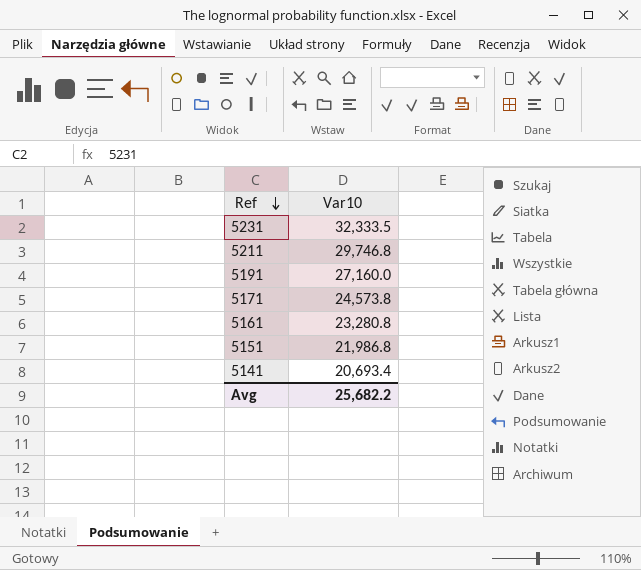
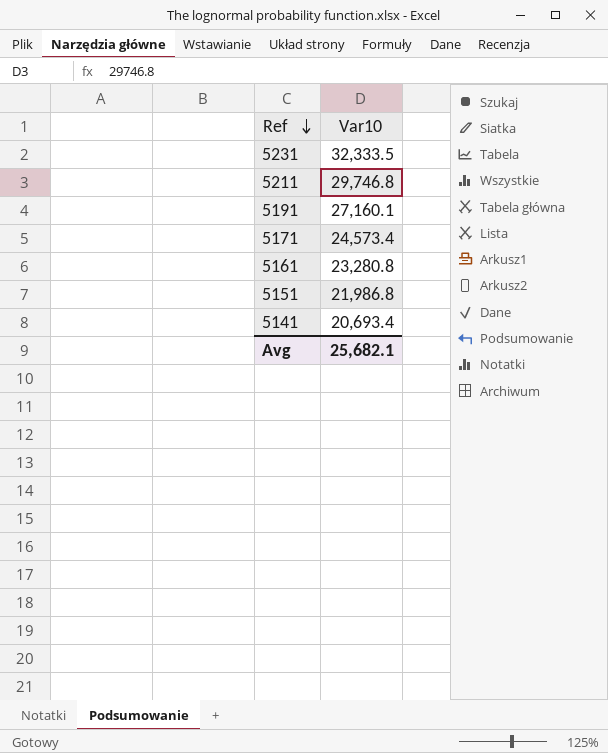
5191 | Var10: 27,160.0 -> 27,160.1
5171 | Var10: 24,573.8 -> 24,573.4
Avg | Var10: 25,682.2 -> 25,682.1

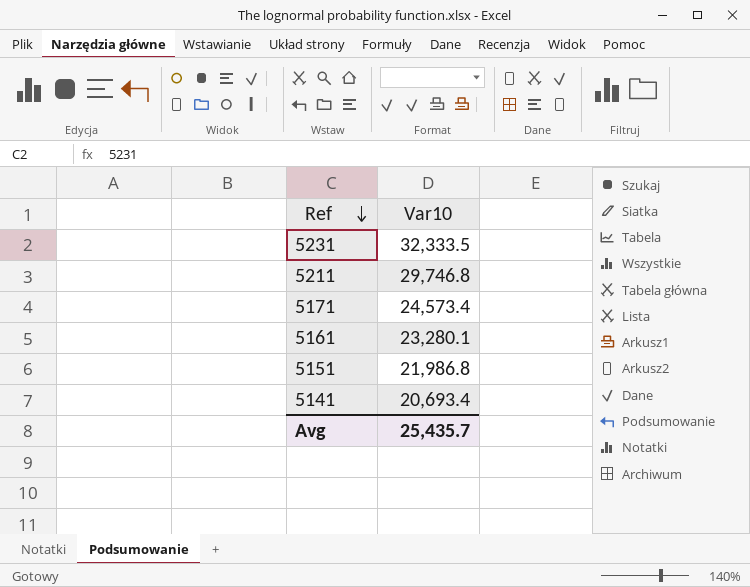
row 5191: 27,160.1 -> none
5161 | Var10: 23,280.8 -> 23,280.1
Avg | Var10: 25,682.1 -> 25,435.7

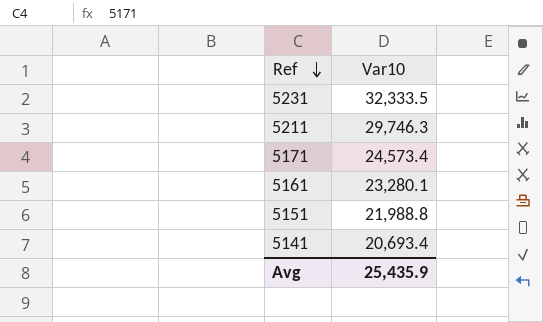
5211 | Var10: 29,746.8 -> 29,746.3
5151 | Var10: 21,986.8 -> 21,988.8
Avg | Var10: 25,435.7 -> 25,435.9

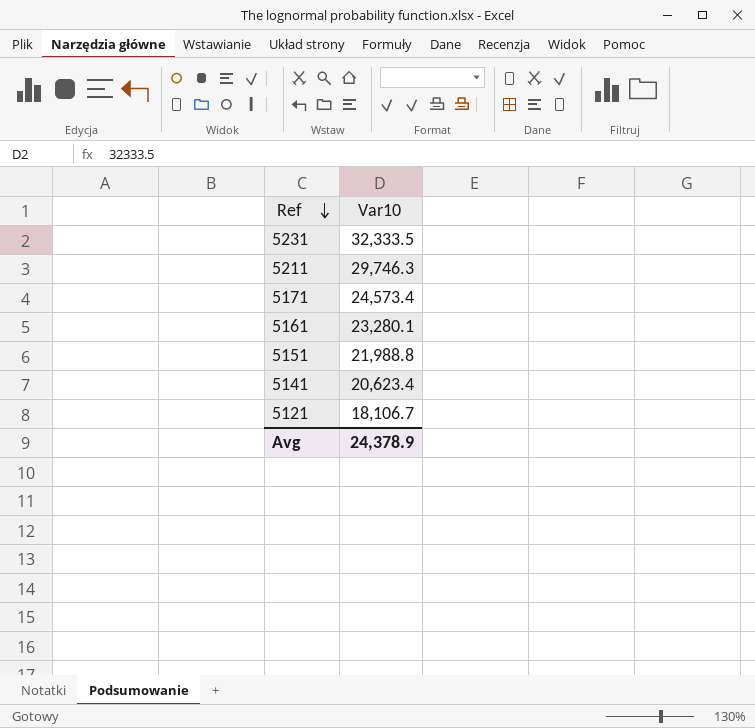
5141 | Var10: 20,693.4 -> 20,623.4
row 5121: none -> 18,106.7
Avg | Var10: 25,435.9 -> 24,378.9

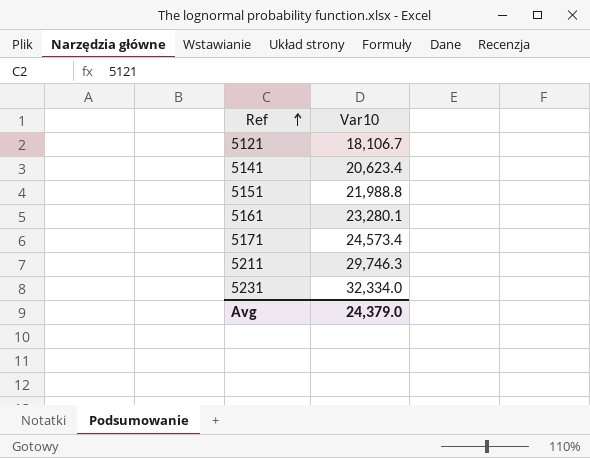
row order: Ref descending -> Ref ascending
5231 | Var10: 32,333.5 -> 32,334.0
Avg | Var10: 24,378.9 -> 24,379.0

